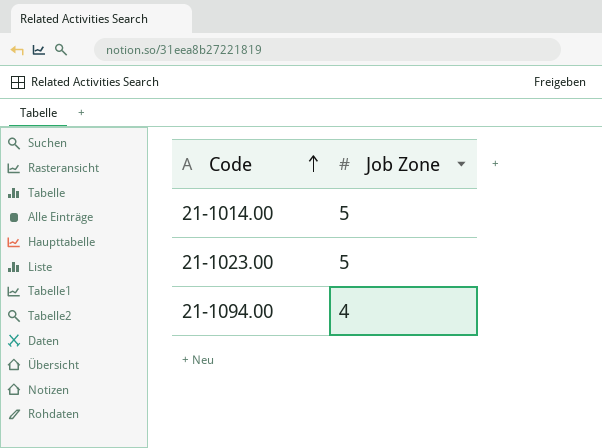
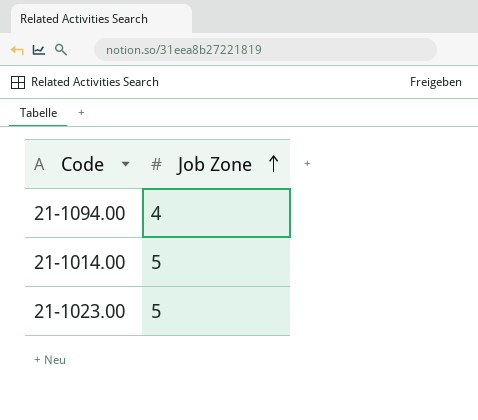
row order: Code ascending -> Job Zone ascending

